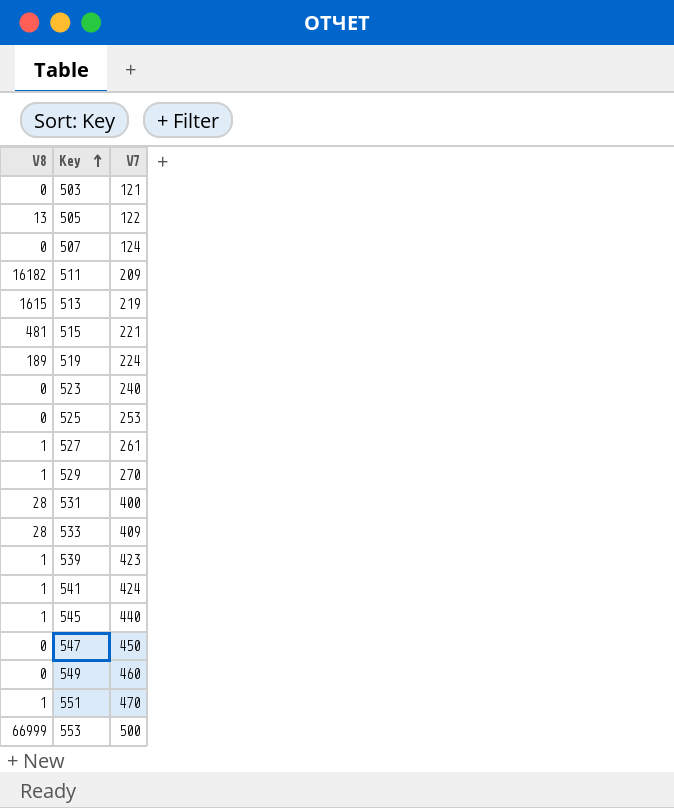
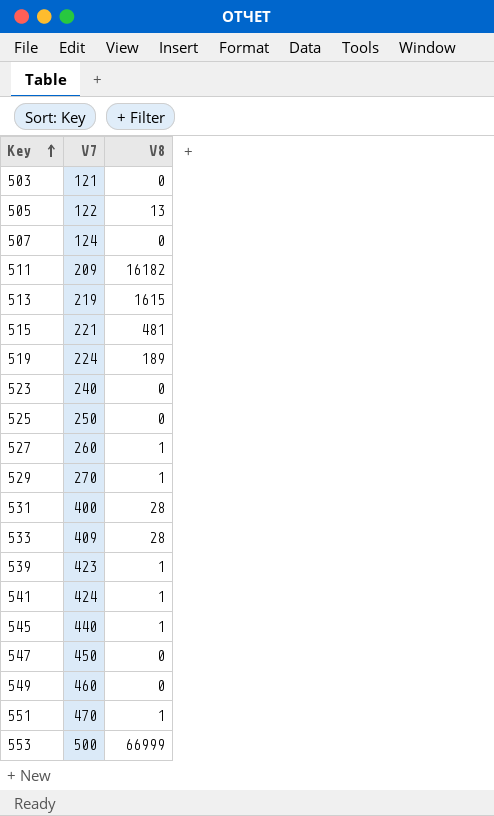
column V8 | position: 1 -> 3
525 | V7: 253 -> 250
527 | V7: 261 -> 260

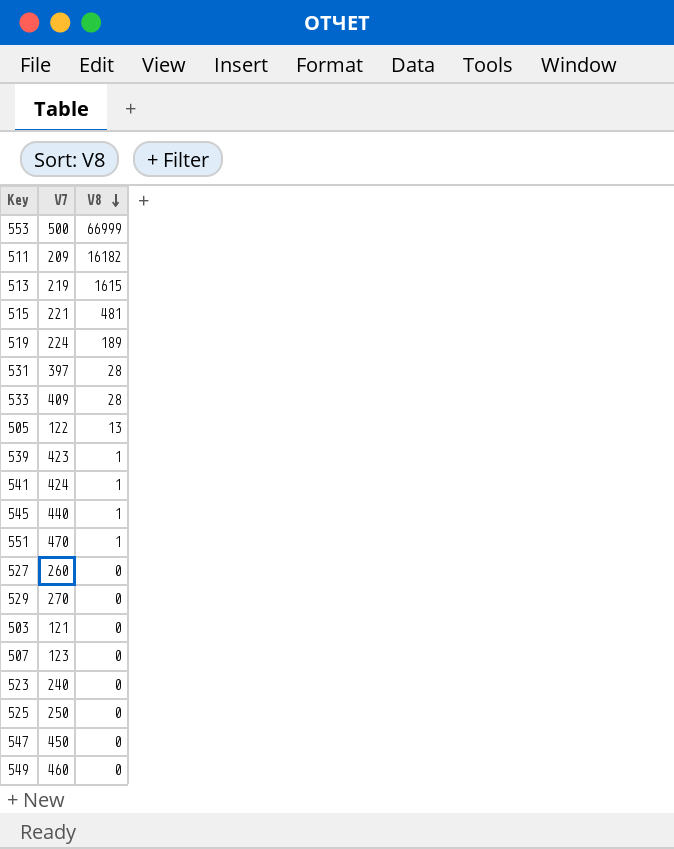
row order: Key ascending -> V8 descending
531 | V7: 400 -> 397
527 | V8: 1 -> 0
529 | V8: 1 -> 0
507 | V7: 124 -> 123

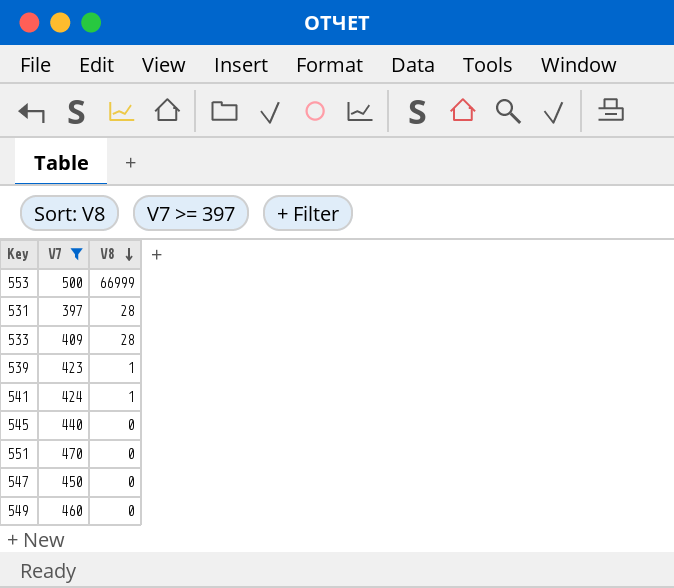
filter: none -> V7 >= 397
545 | V8: 1 -> 0
551 | V8: 1 -> 0

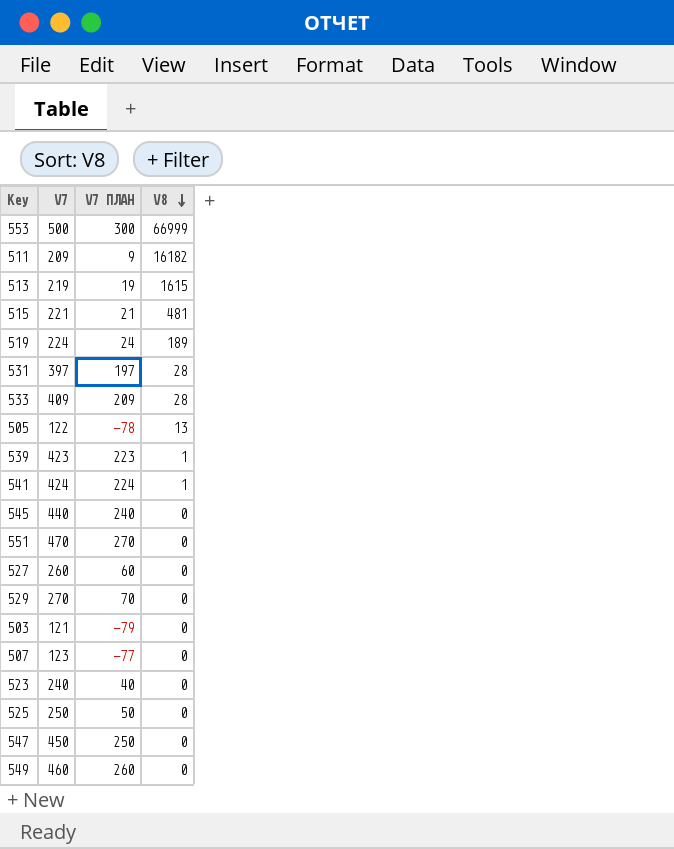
filter: V7 >= 397 -> none
column V7 ПЛАН | formula: none -> [V7] - 200

